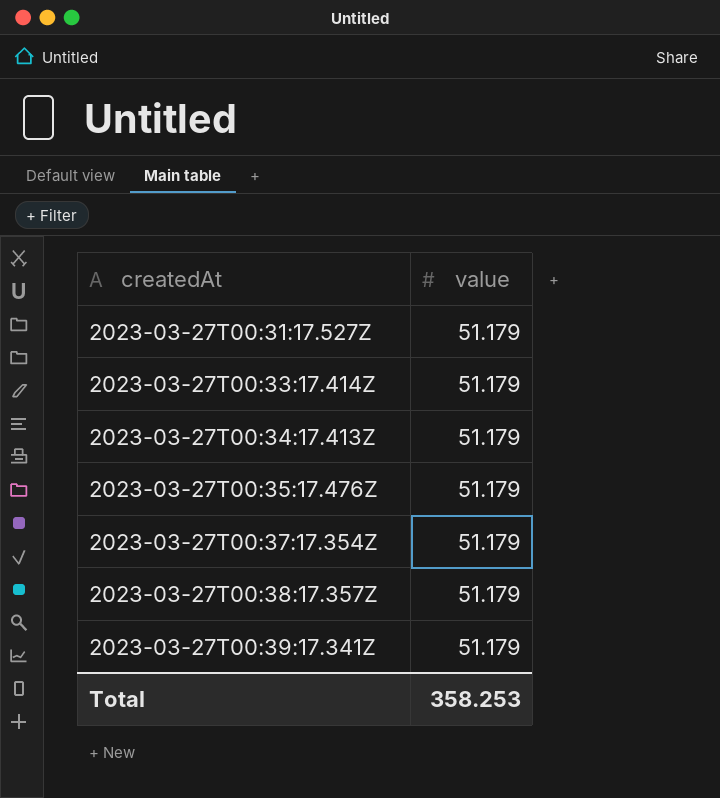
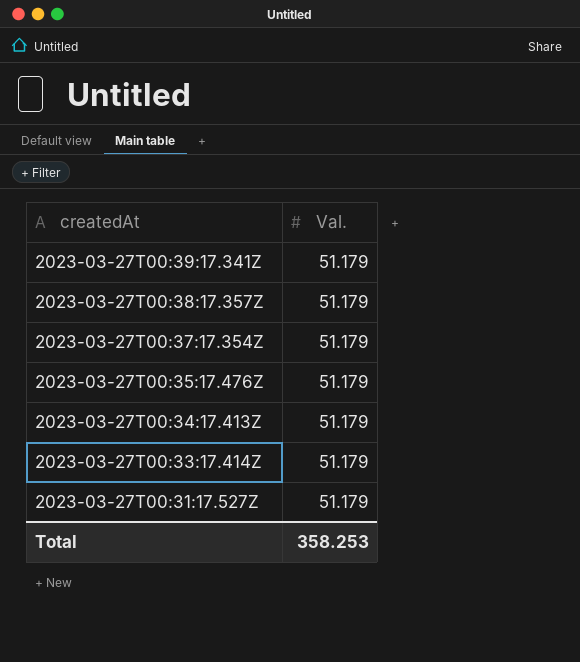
row order: createdAt ascending -> createdAt descending
column name: value -> Val.

